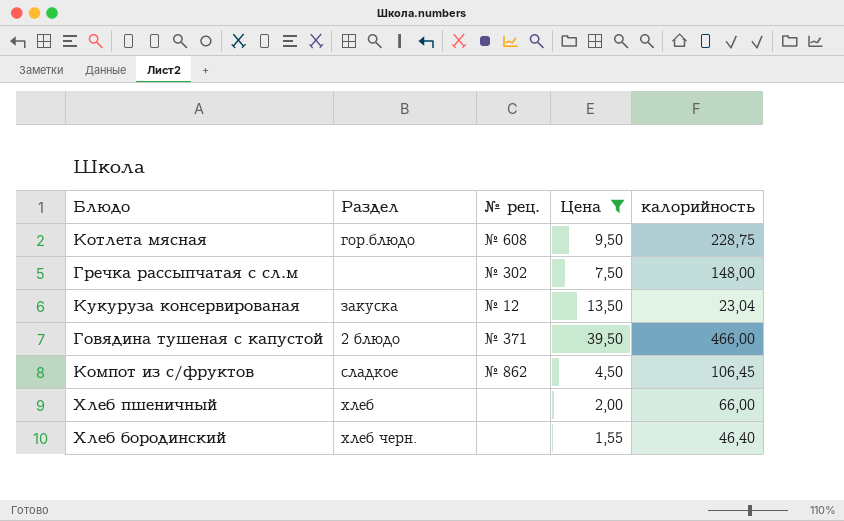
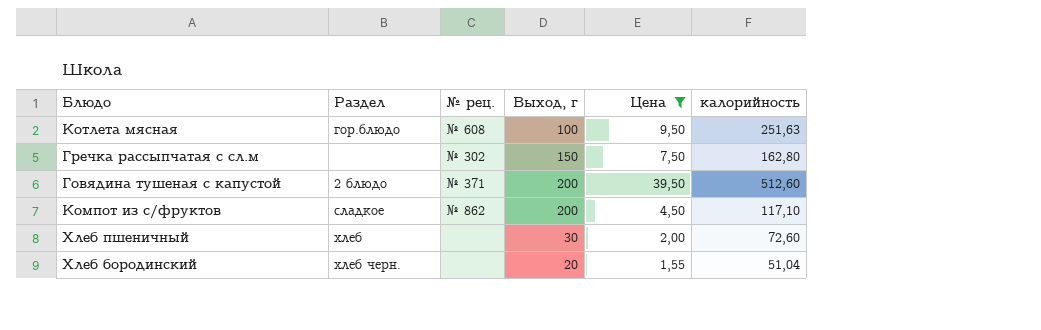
column Выход, г | position: none -> 4
row Кукуруза консервированая: закуска | № 12 | 13,50 | 23,04 -> none
Котлета мясная | калорийность: 228,75 -> 251,63
Гречка рассыпчатая с сл.м | калорийность: 148,00 -> 162,80
Говядина тушеная с капустой | калорийность: 466,00 -> 512,60
Компот из с/фруктов | калорийность: 106,45 -> 117,10
Хлеб пшеничный | калорийность: 66,00 -> 72,60
Хлеб бородинский | калорийность: 46,40 -> 51,04

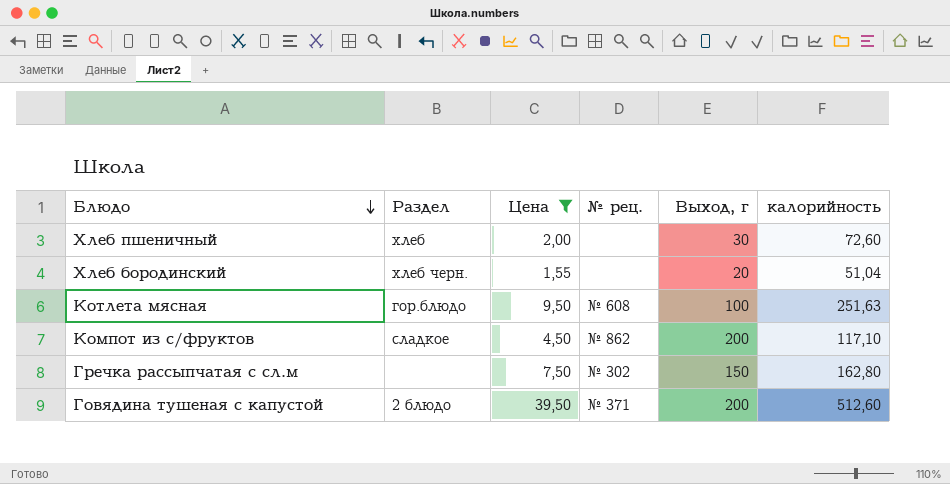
row order: none -> Блюдо descending
column Цена | position: 5 -> 3

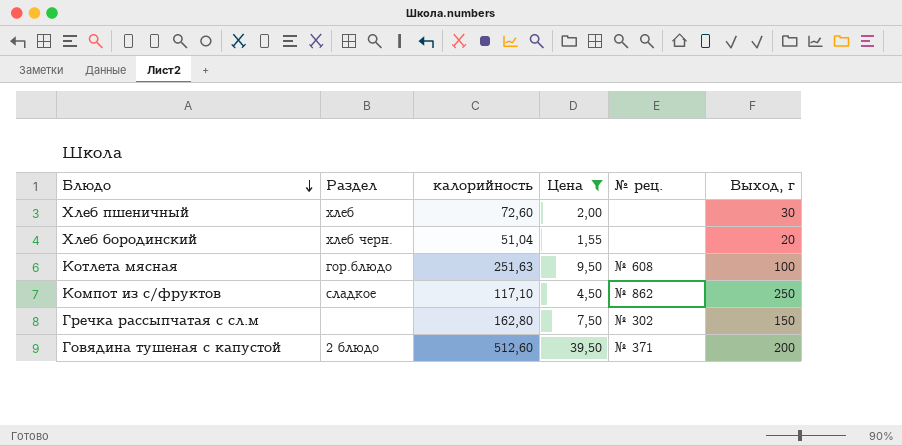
column калорийность | position: 6 -> 3
Компот из с/фруктов | Выход, г: 200 -> 250

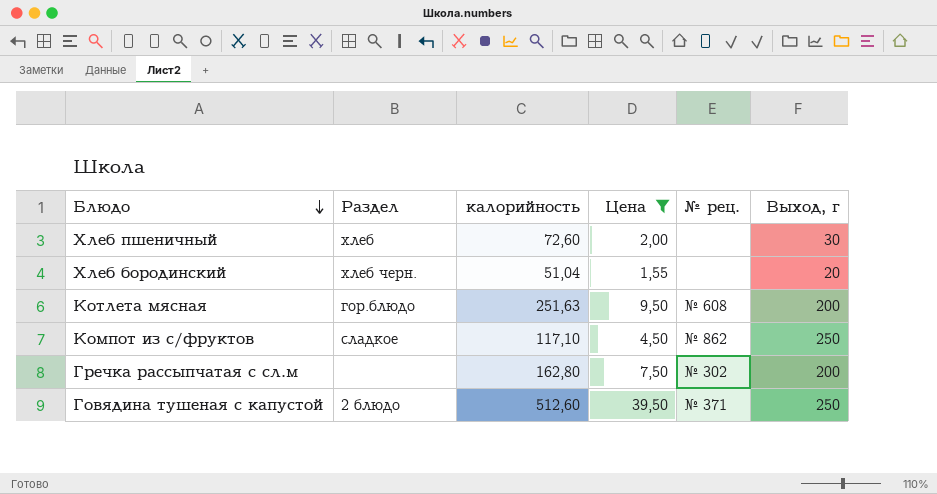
Котлета мясная | Выход, г: 100 -> 200
Гречка рассыпчатая с сл.м | Выход, г: 150 -> 200
Говядина тушеная с капустой | Выход, г: 200 -> 250

